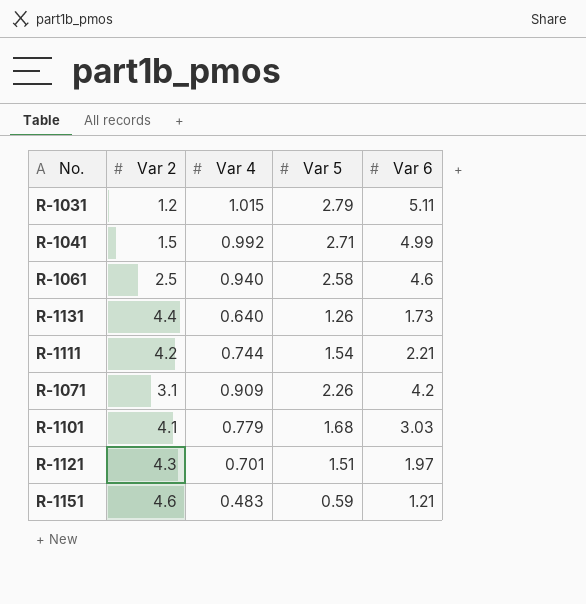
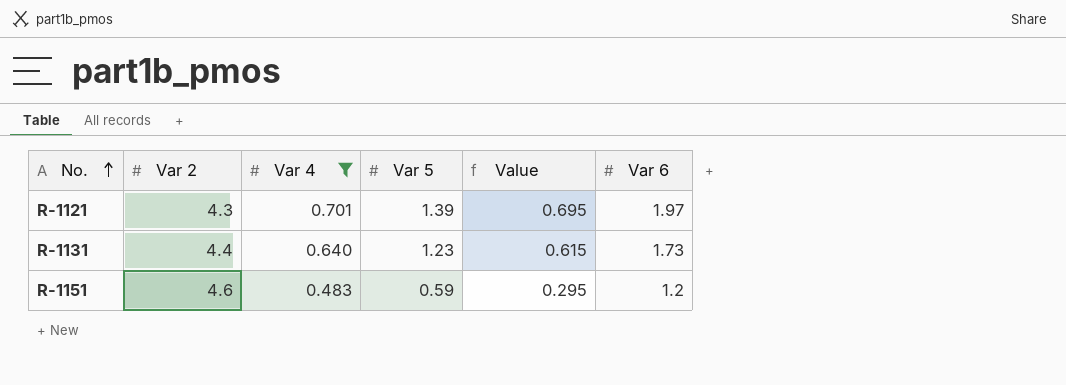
filter: none -> Var 4 <= 0.701
row order: none -> No. ascending
column Value | formula: none -> [Var 5] * 0.5
R-1121 | Var 5: 1.51 -> 1.39
R-1131 | Var 5: 1.26 -> 1.23
R-1151 | Var 6: 1.21 -> 1.2

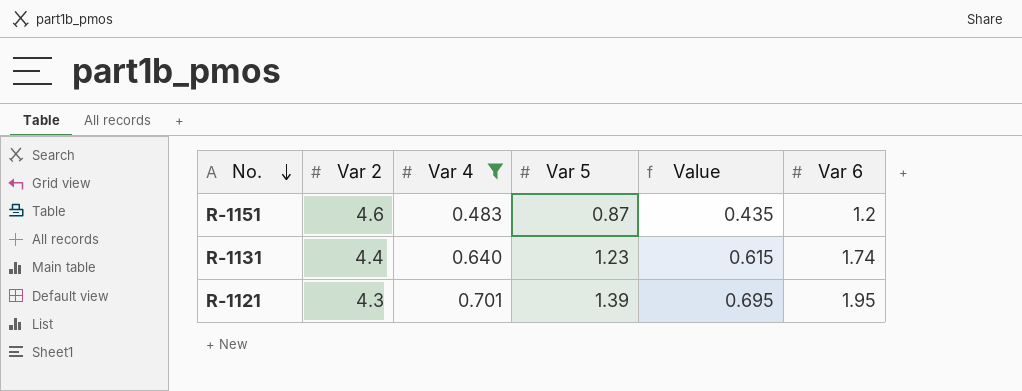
row order: No. ascending -> No. descending
R-1151 | Var 5: 0.59 -> 0.87
R-1151 | Value: 0.295 -> 0.435
R-1131 | Var 6: 1.73 -> 1.74
R-1121 | Var 6: 1.97 -> 1.95

